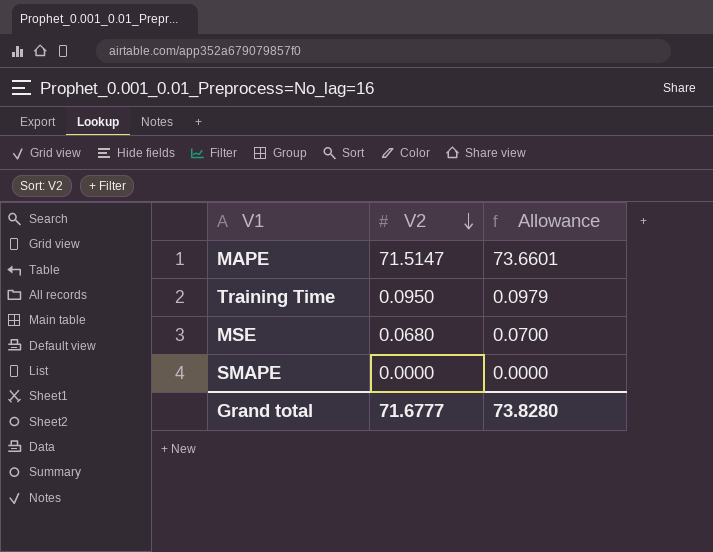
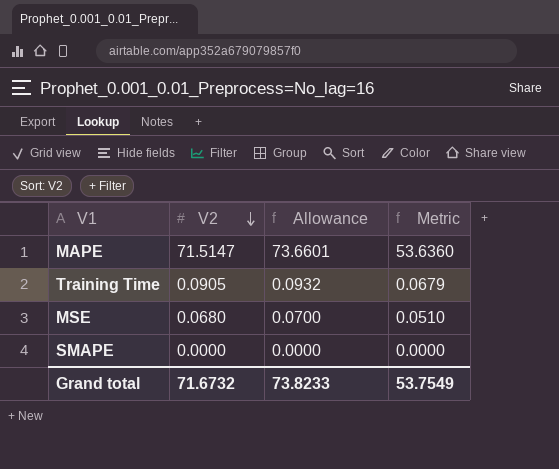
column Metric | formula: none -> [V2] * 0.75
Training Time | V2: 0.0950 -> 0.0905
Training Time | Allowance: 0.0979 -> 0.0932
Grand total | V2: 71.6777 -> 71.6732
Grand total | Allowance: 73.8280 -> 73.8233

